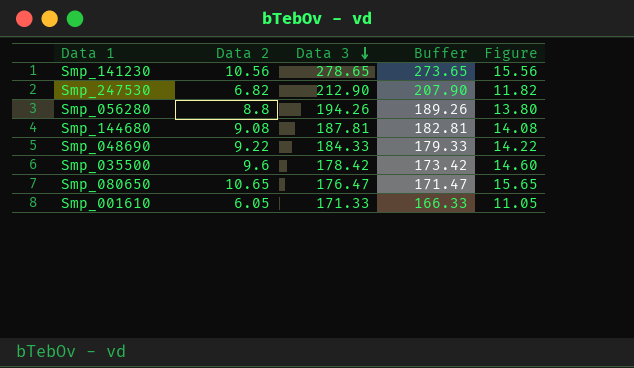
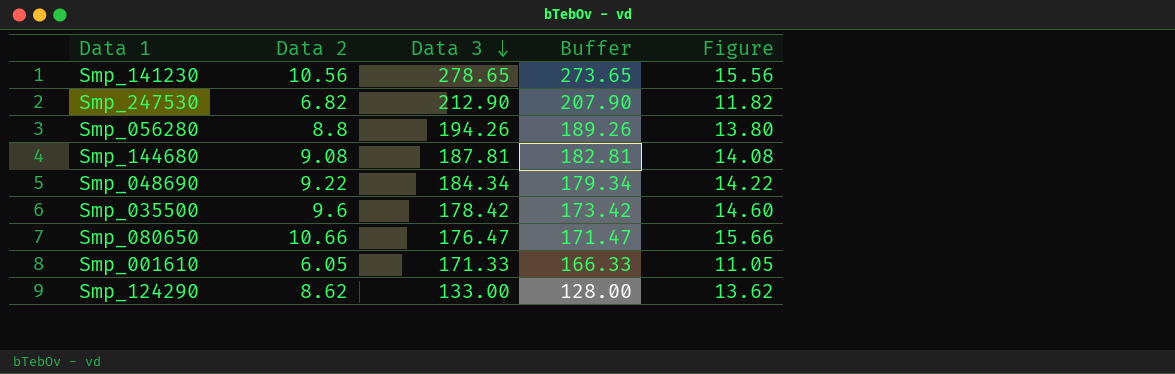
Smp_048690 | Data 3: 184.33 -> 184.34
Smp_048690 | Buffer: 179.33 -> 179.34
Smp_080650 | Data 2: 10.65 -> 10.66
Smp_080650 | Figure: 15.65 -> 15.66
row Smp_124290: none -> 8.62 | 133.00 | 128.00 | 13.62

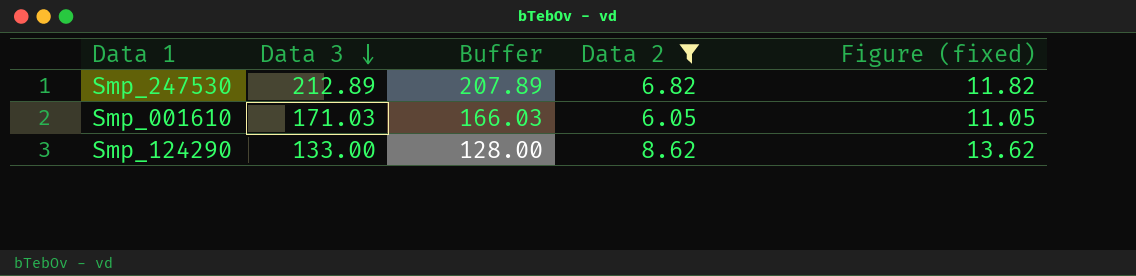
filter: none -> Data 2 <= 8.62
column Data 2 | position: 2 -> 4
column name: Figure -> Figure (fixed)
Smp_247530 | Data 3: 212.90 -> 212.89
Smp_247530 | Buffer: 207.90 -> 207.89
Smp_001610 | Data 3: 171.33 -> 171.03
Smp_001610 | Buffer: 166.33 -> 166.03

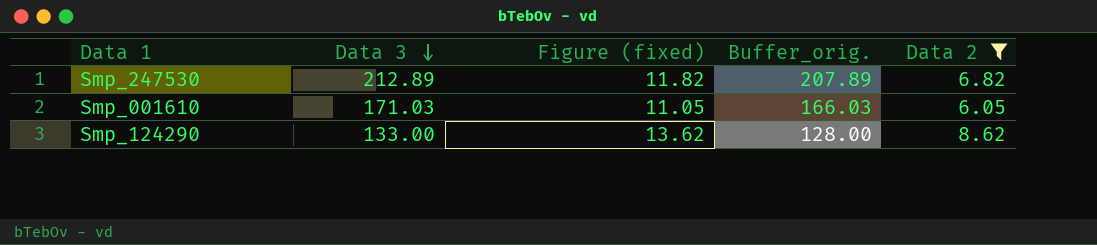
column Figure (fixed) | position: 5 -> 3
column name: Buffer -> Buffer_orig.

